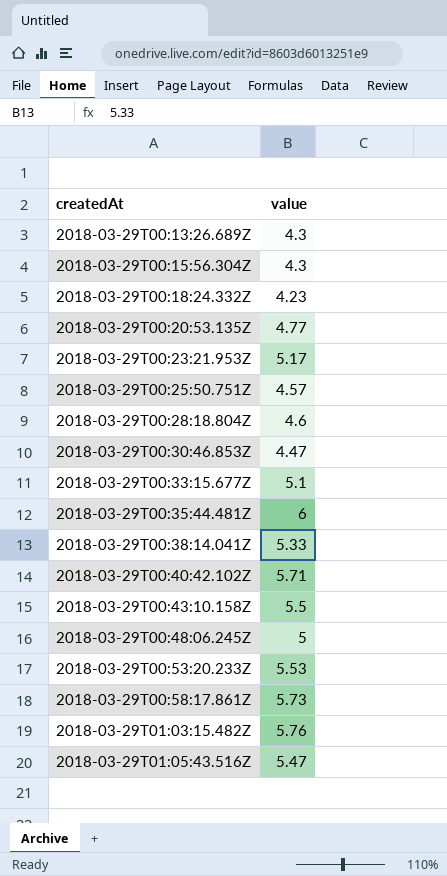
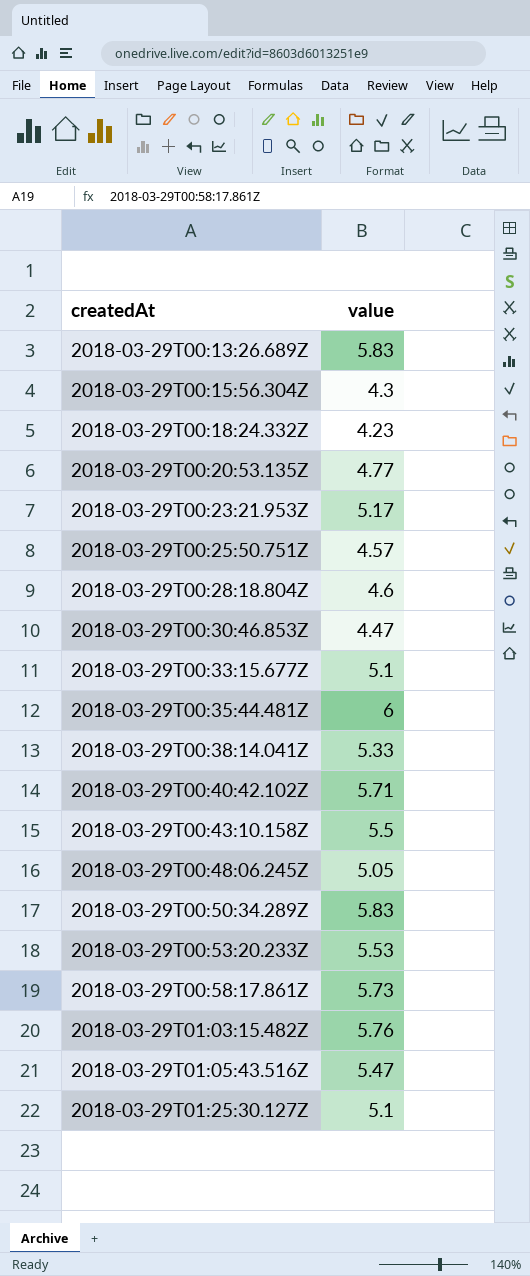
2018-03-29T00:13:26.689Z | value: 4.3 -> 5.83
2018-03-29T00:48:06.245Z | value: 5 -> 5.05
row 2018-03-29T00:50:34.289Z: none -> 5.83
row 2018-03-29T01:25:30.127Z: none -> 5.1

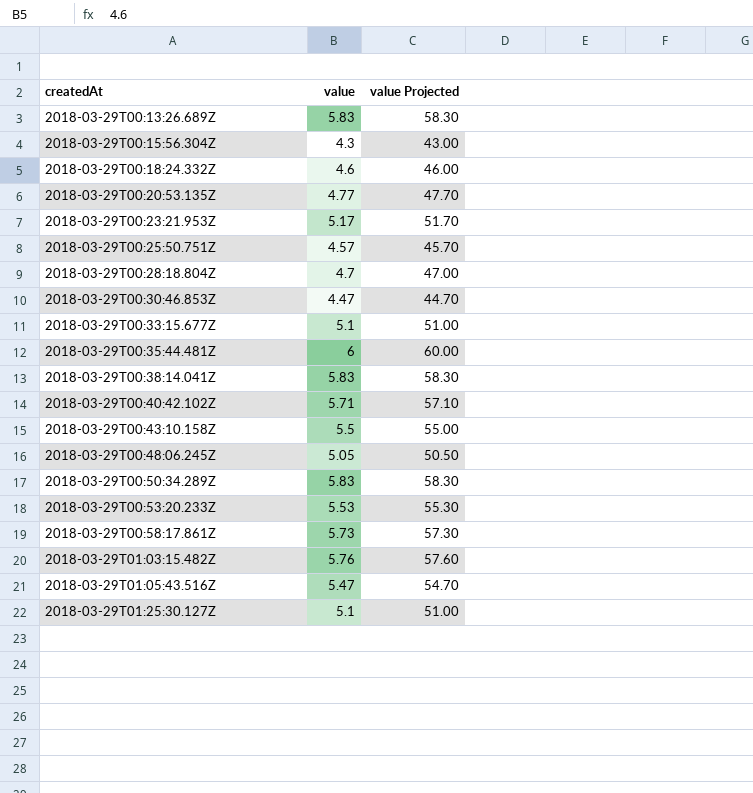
column value Projected | formula: none -> [value] * 10
2018-03-29T00:18:24.332Z | value: 4.23 -> 4.6
2018-03-29T00:28:18.804Z | value: 4.6 -> 4.7
2018-03-29T00:38:14.041Z | value: 5.33 -> 5.83

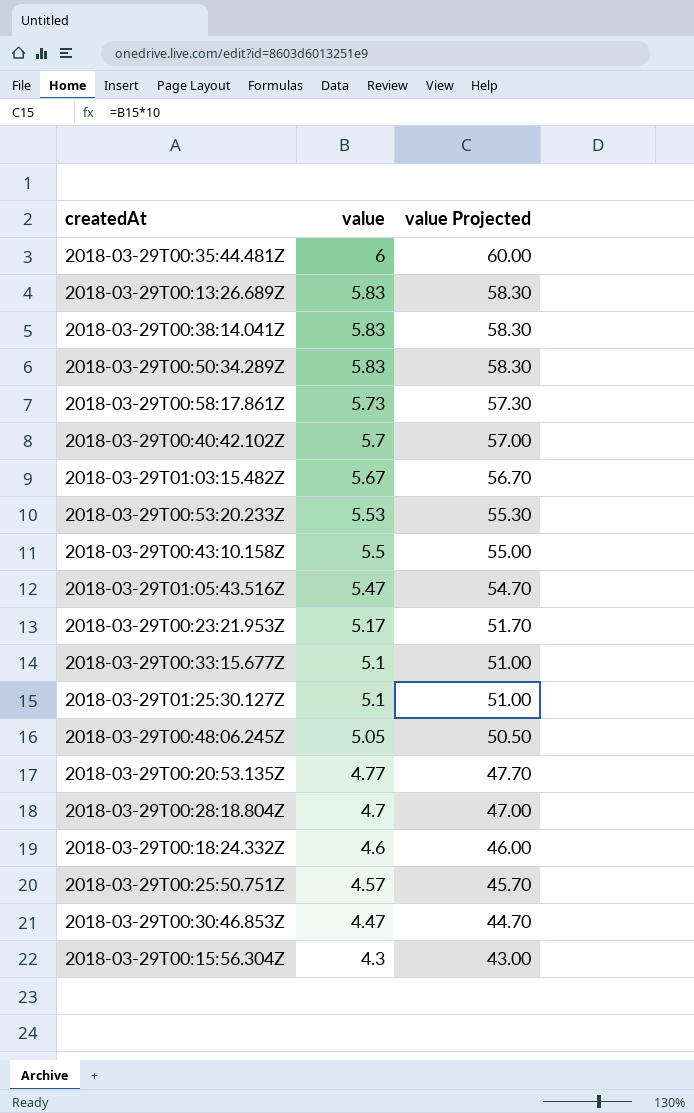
row order: createdAt ascending -> value descending
2018-03-29T00:40:42.102Z | value: 5.71 -> 5.7
2018-03-29T00:40:42.102Z | value Projected: 57.10 -> 57.00
2018-03-29T01:03:15.482Z | value: 5.76 -> 5.67
2018-03-29T01:03:15.482Z | value Projected: 57.60 -> 56.70

